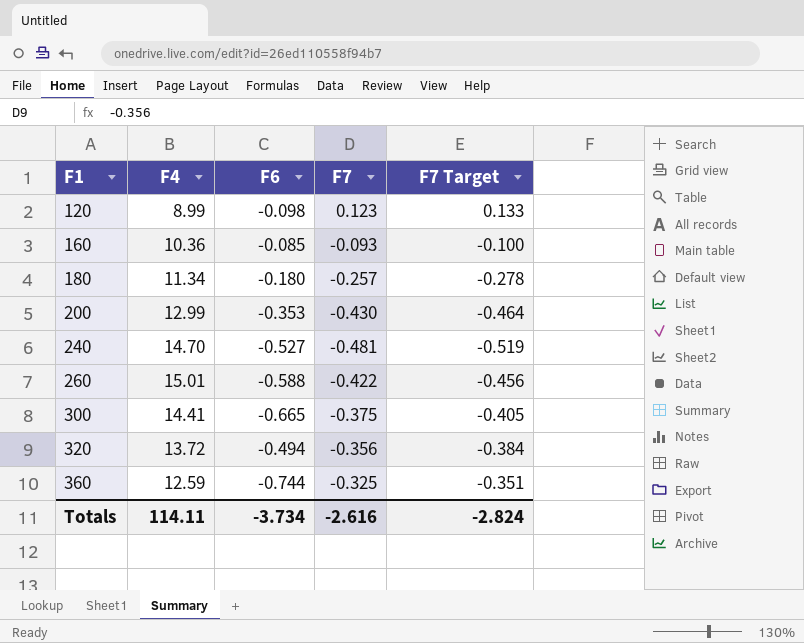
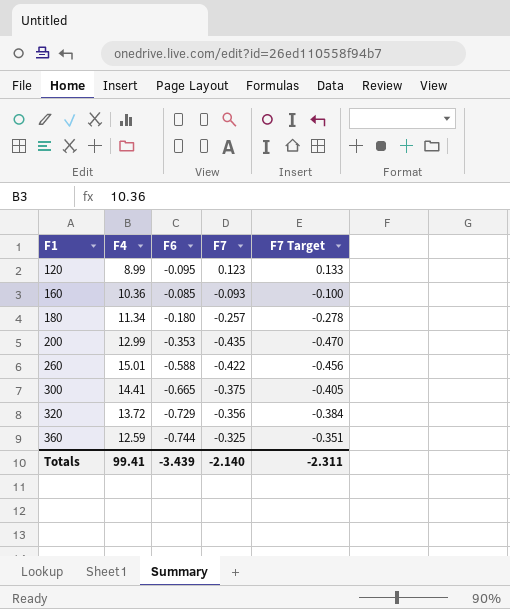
row 240: 14.70 | -0.527 | -0.481 | -0.519 -> none
120 | F6: -0.098 -> -0.095
200 | F7: -0.430 -> -0.435
200 | F7 Target: -0.464 -> -0.470
320 | F6: -0.494 -> -0.729
Totals | F4: 114.11 -> 99.41
Totals | F6: -3.734 -> -3.439
Totals | F7: -2.616 -> -2.140
Totals | F7 Target: -2.824 -> -2.311

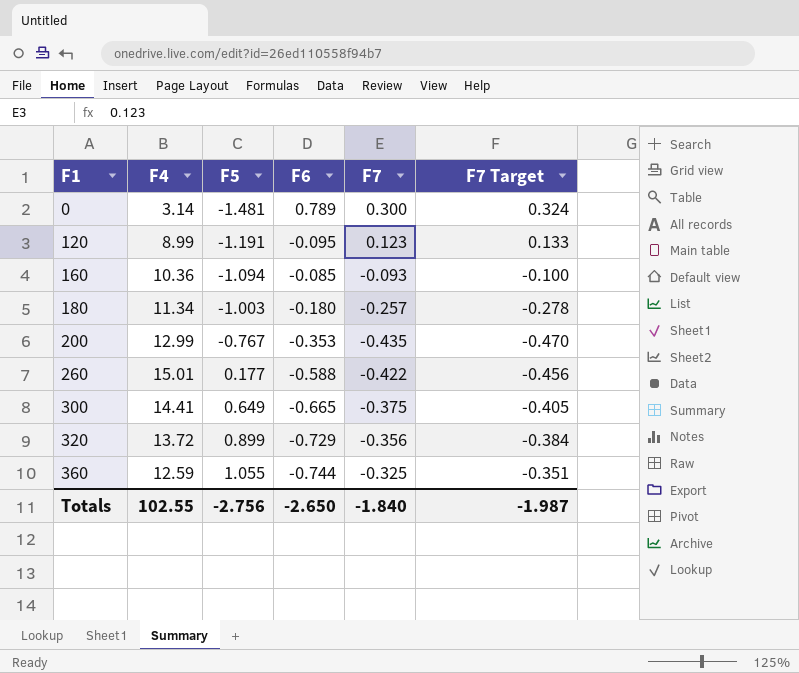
column F5 | position: none -> 3
row 0: none -> 3.14 | -1.481 | 0.789 | 0.300 | 0.324
Totals | F4: 99.41 -> 102.55
Totals | F6: -3.439 -> -2.650
Totals | F7: -2.140 -> -1.840
Totals | F7 Target: -2.311 -> -1.987

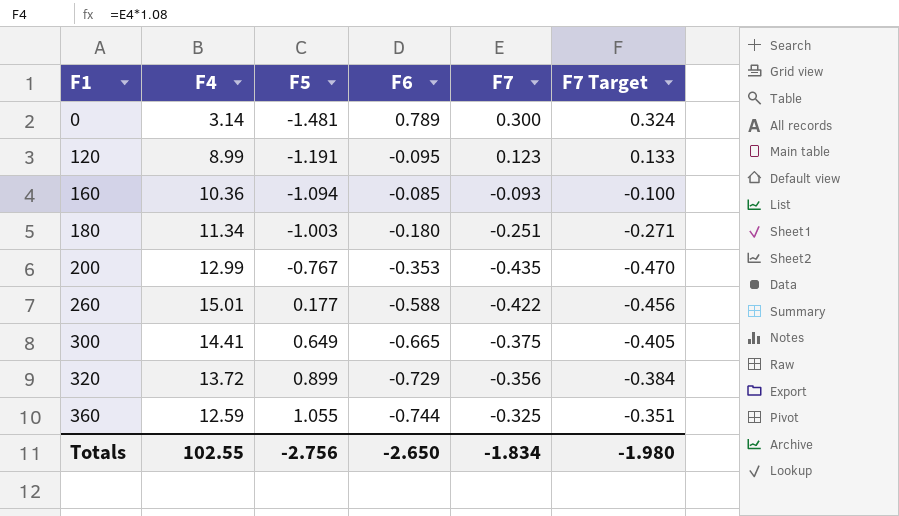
180 | F7: -0.257 -> -0.251
180 | F7 Target: -0.278 -> -0.271
Totals | F7: -1.840 -> -1.834
Totals | F7 Target: -1.987 -> -1.980

